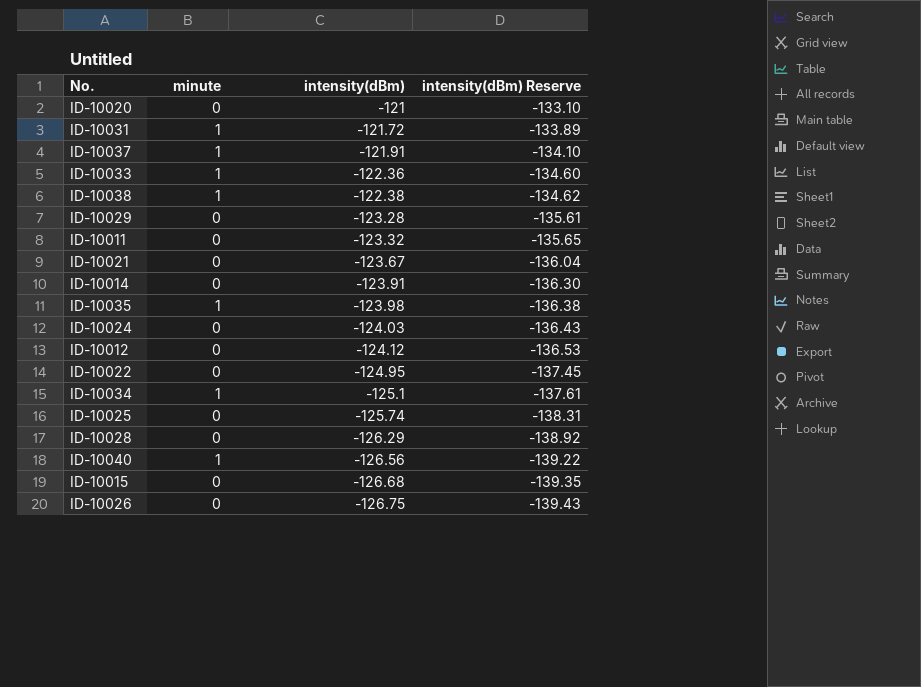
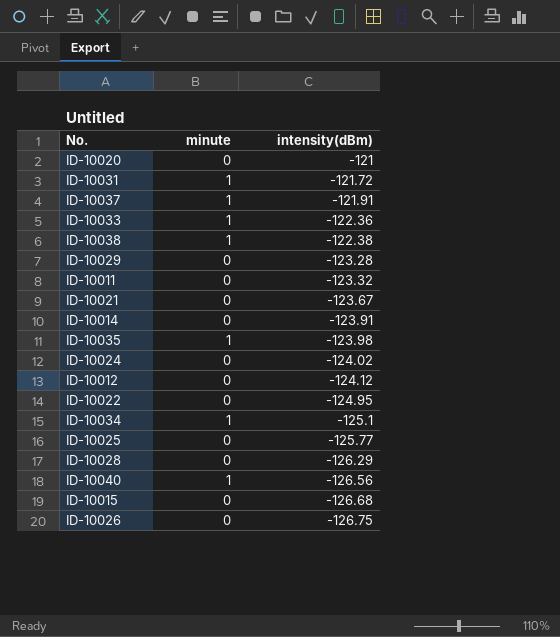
column intensity(dBm) Reserve | formula: [intensity(dBm)] * 1.1 -> none
ID-10024 | intensity(dBm): -124.03 -> -124.02
ID-10025 | intensity(dBm): -125.74 -> -125.77

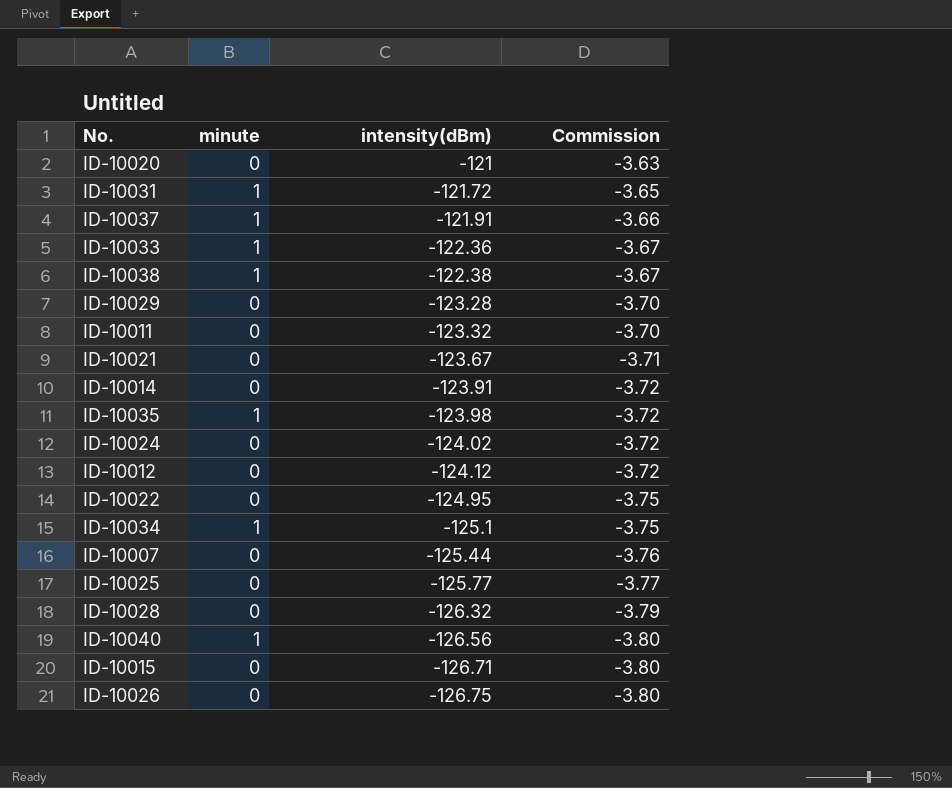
column Commission | formula: none -> [intensity(dBm)] * 0.03
row ID-10007: none -> 0 | -125.44 | -3.76
ID-10028 | intensity(dBm): -126.29 -> -126.32
ID-10015 | intensity(dBm): -126.68 -> -126.71

